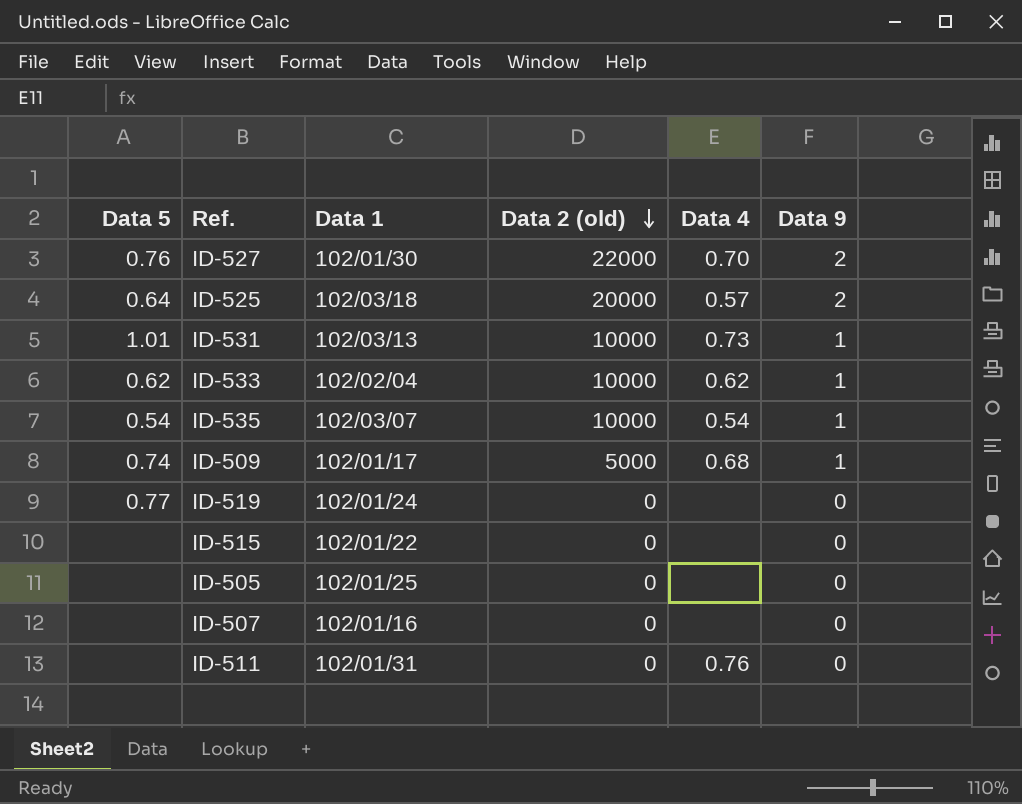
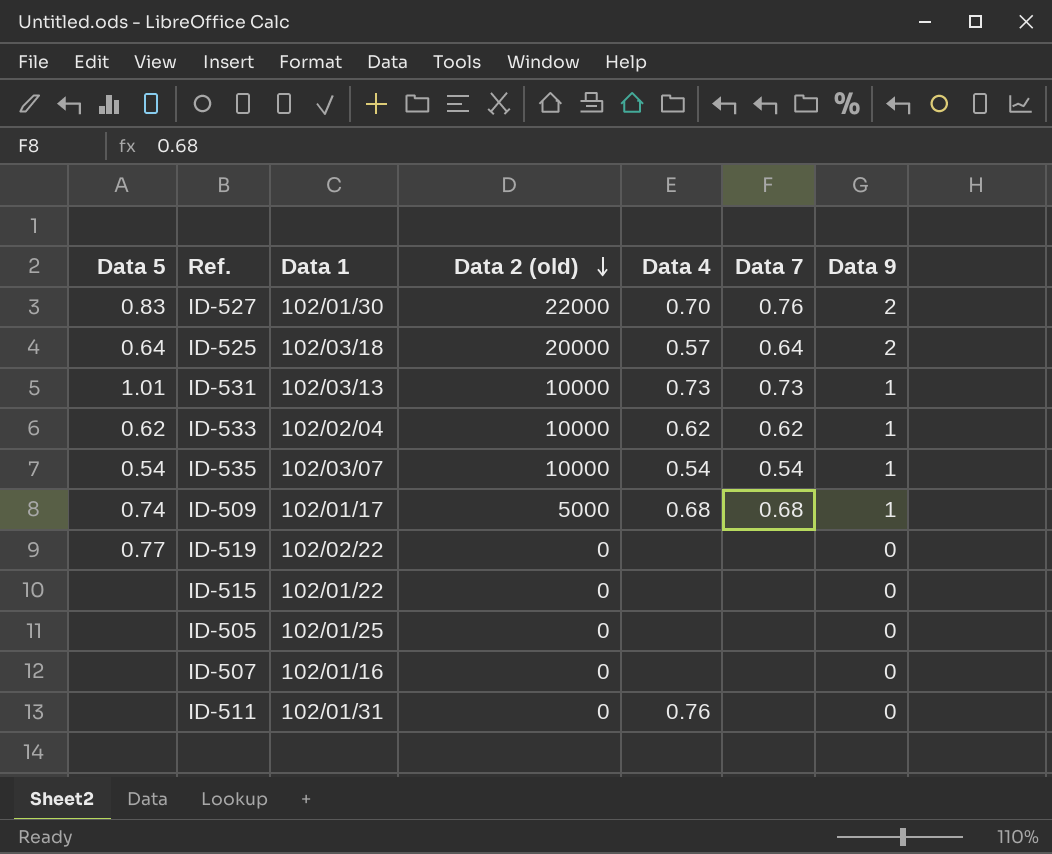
column Data 7 | position: none -> 6
ID-527 | Data 5: 0.76 -> 0.83
ID-519 | Data 1: 102/01/24 -> 102/02/22

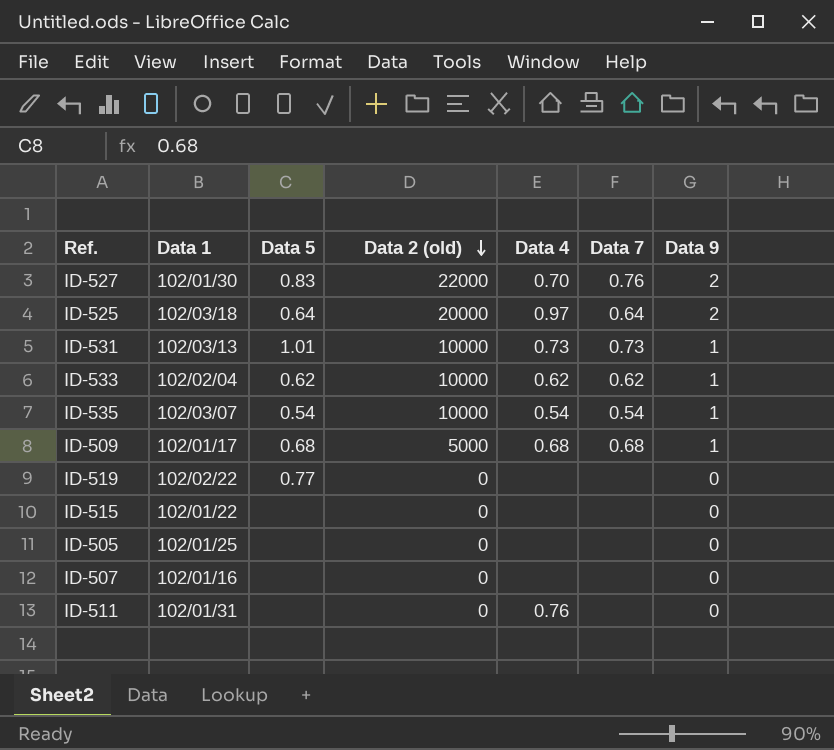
column Data 5 | position: 1 -> 3
ID-525 | Data 4: 0.57 -> 0.97
ID-509 | Data 5: 0.74 -> 0.68

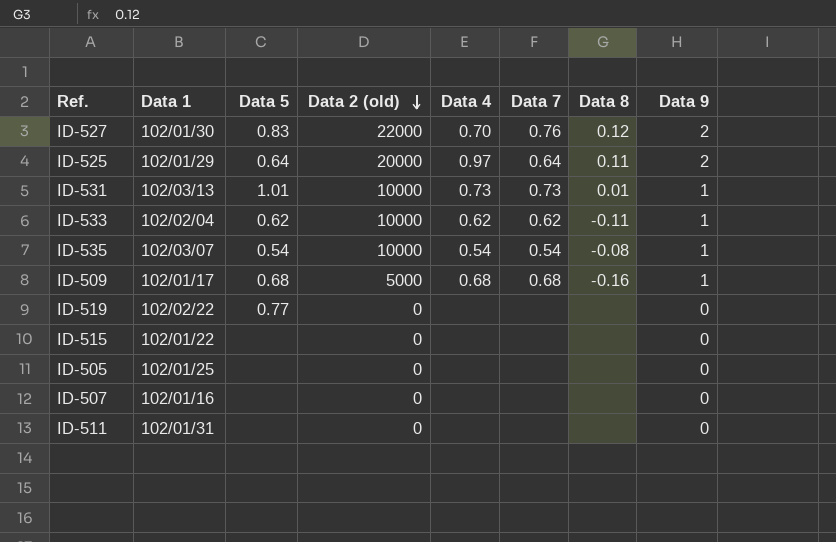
column Data 8 | position: none -> 7
ID-525 | Data 1: 102/03/18 -> 102/01/29
ID-511 | Data 4: 0.76 -> none

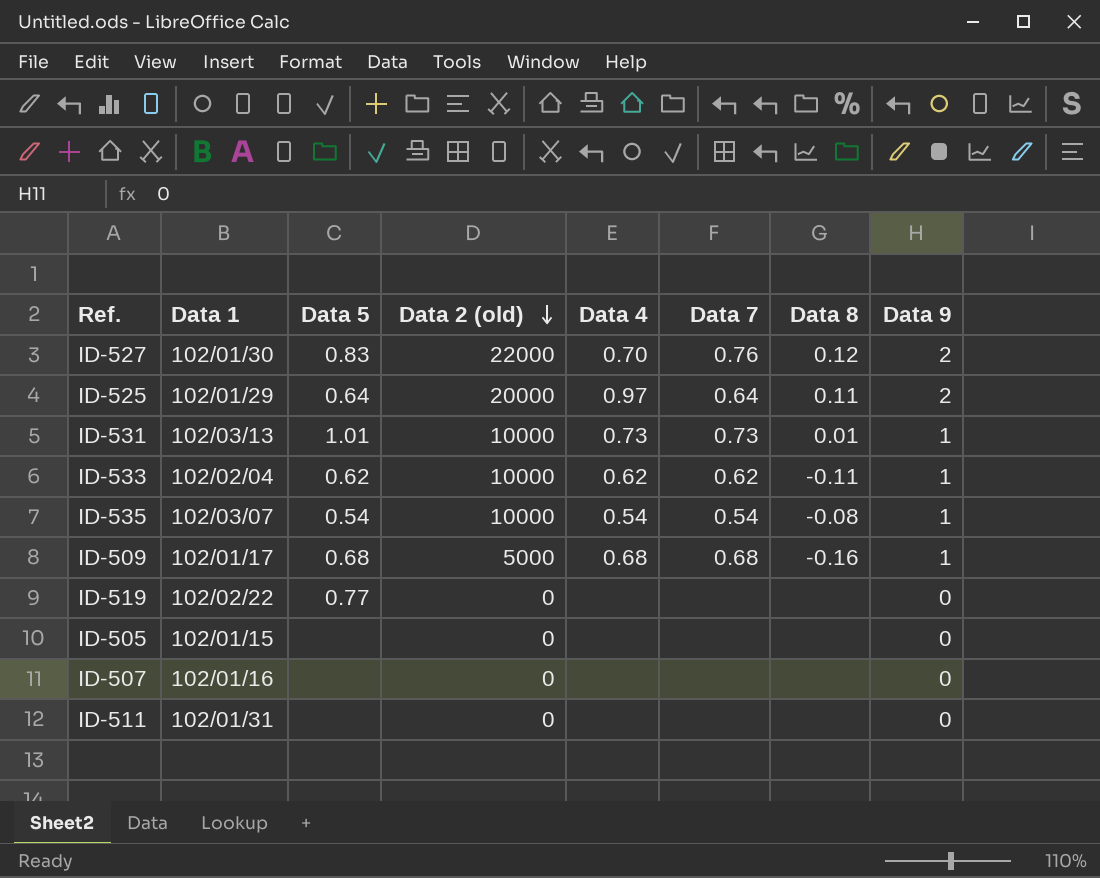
row ID-515: 102/01/22 | none | 0 | none | none | none | 0 -> none
ID-505 | Data 1: 102/01/25 -> 102/01/15

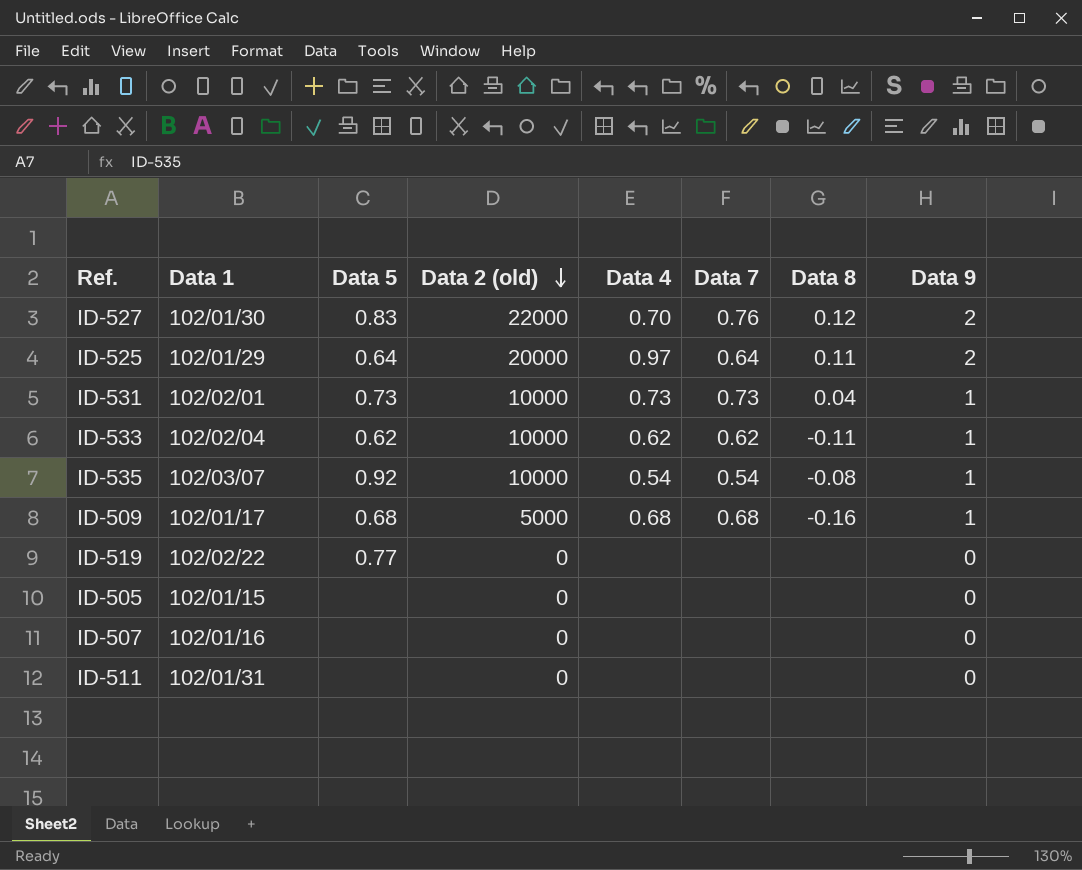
ID-531 | Data 1: 102/03/13 -> 102/02/01
ID-531 | Data 5: 1.01 -> 0.73
ID-531 | Data 8: 0.01 -> 0.04
ID-535 | Data 5: 0.54 -> 0.92

